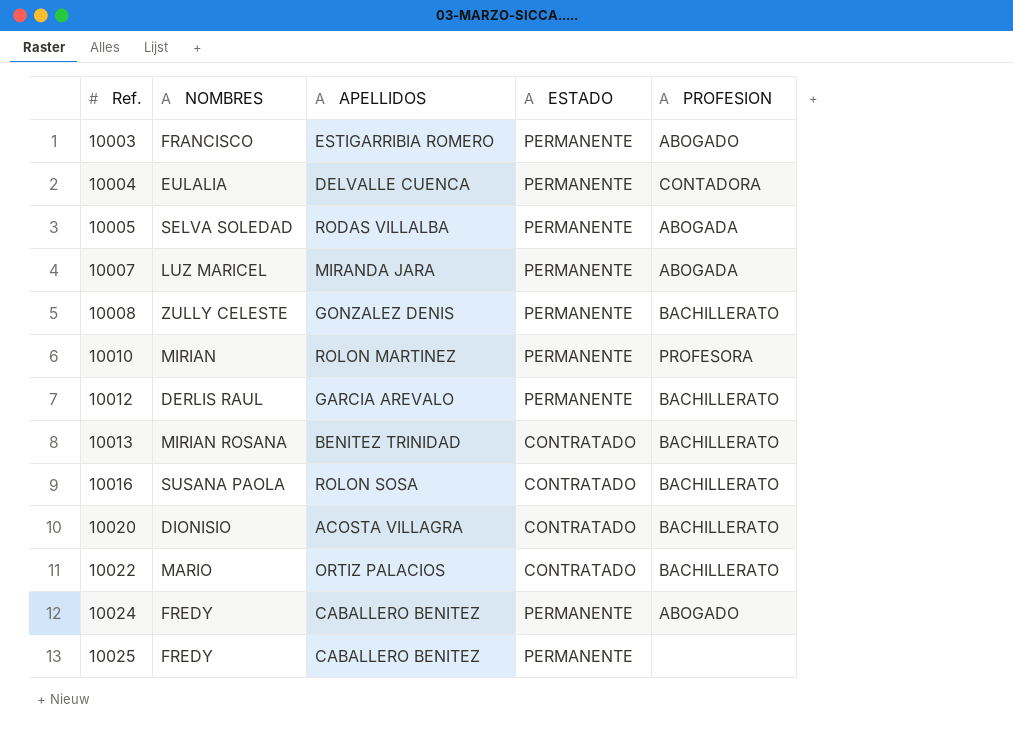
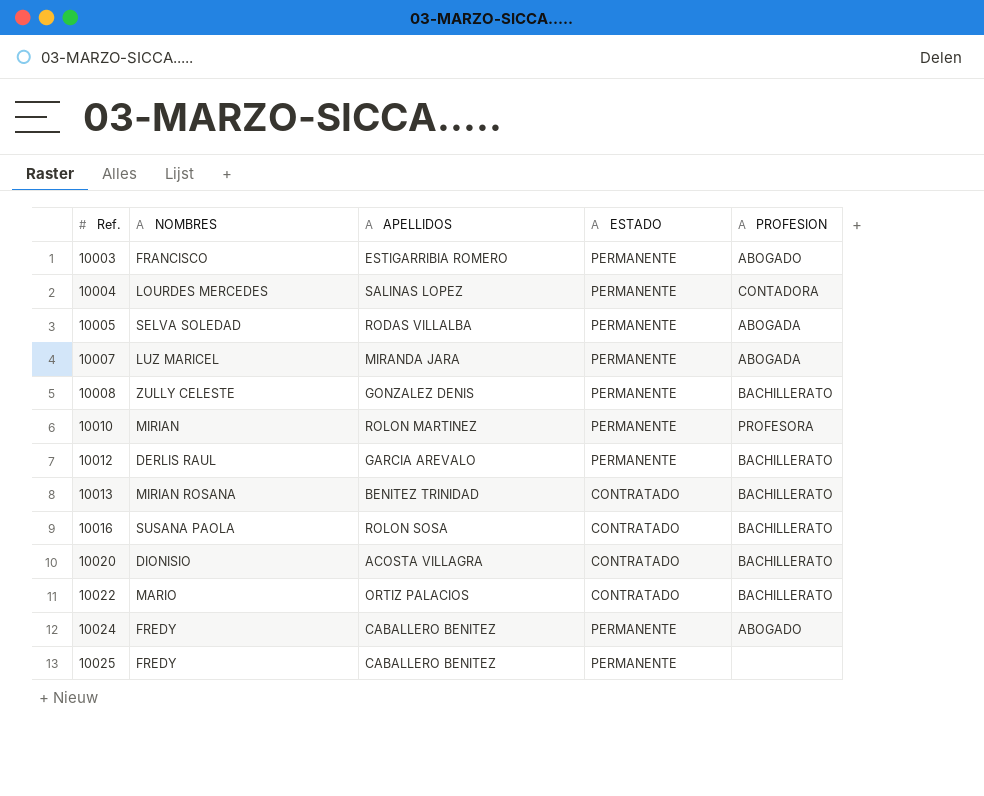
10004 | NOMBRES: EULALIA -> LOURDES MERCEDES
10004 | APELLIDOS: DELVALLE CUENCA -> SALINAS LOPEZ

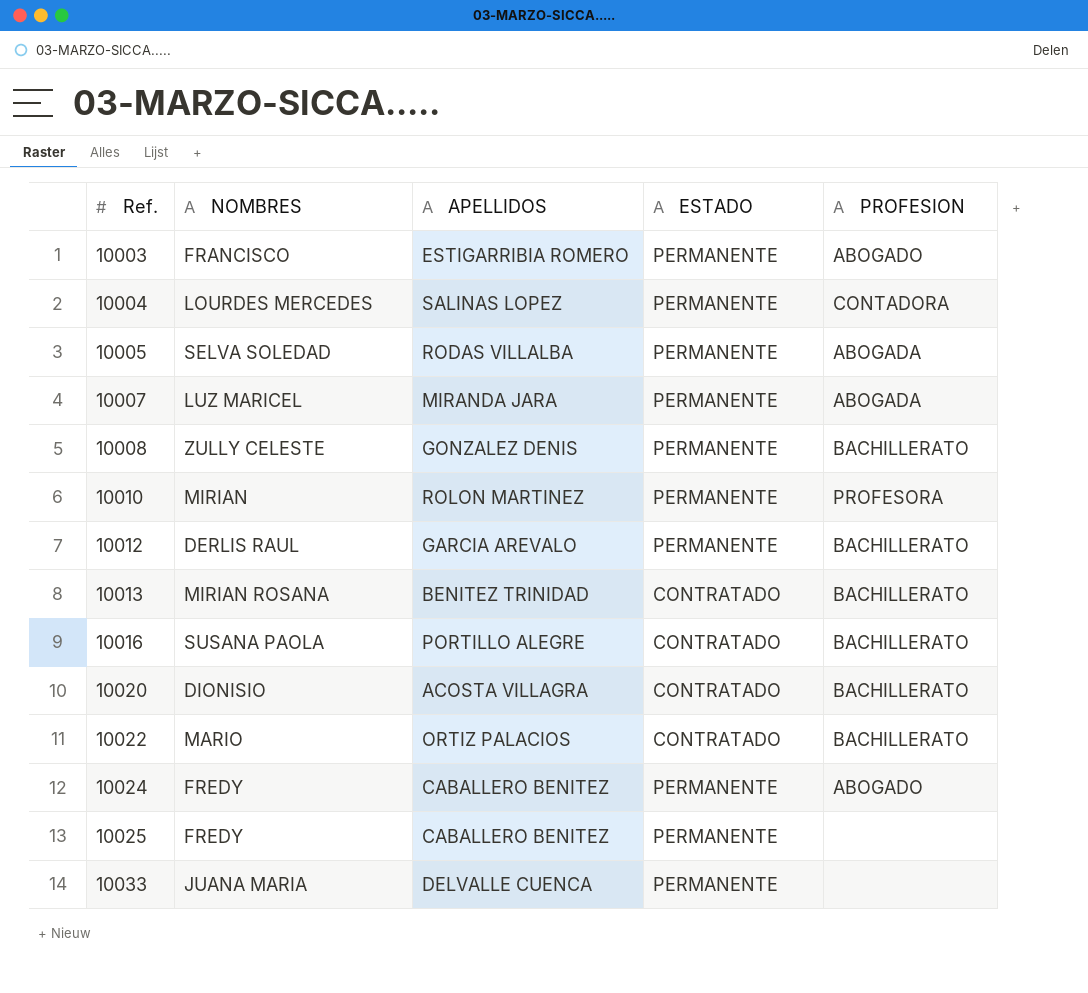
10016 | APELLIDOS: ROLON SOSA -> PORTILLO ALEGRE
row 10033: none -> JUANA MARIA | DELVALLE CUENCA | PERMANENTE | none

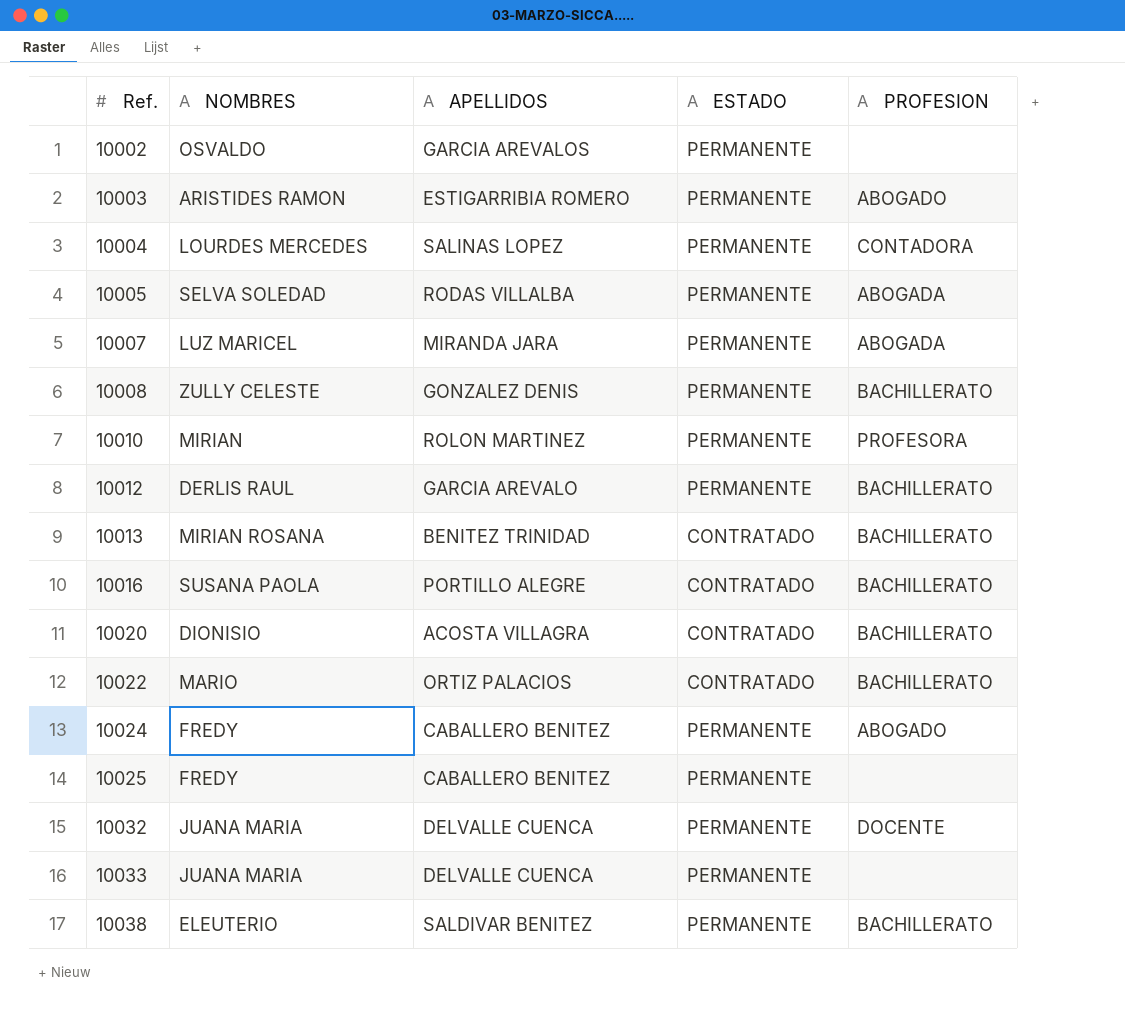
row 10002: none -> OSVALDO | GARCIA AREVALOS | PERMANENTE | none
10003 | NOMBRES: FRANCISCO -> ARISTIDES RAMON
row 10032: none -> JUANA MARIA | DELVALLE CUENCA | PERMANENTE | DOCENTE
row 10038: none -> ELEUTERIO | SALDIVAR BENITEZ | PERMANENTE | BACHILLERATO

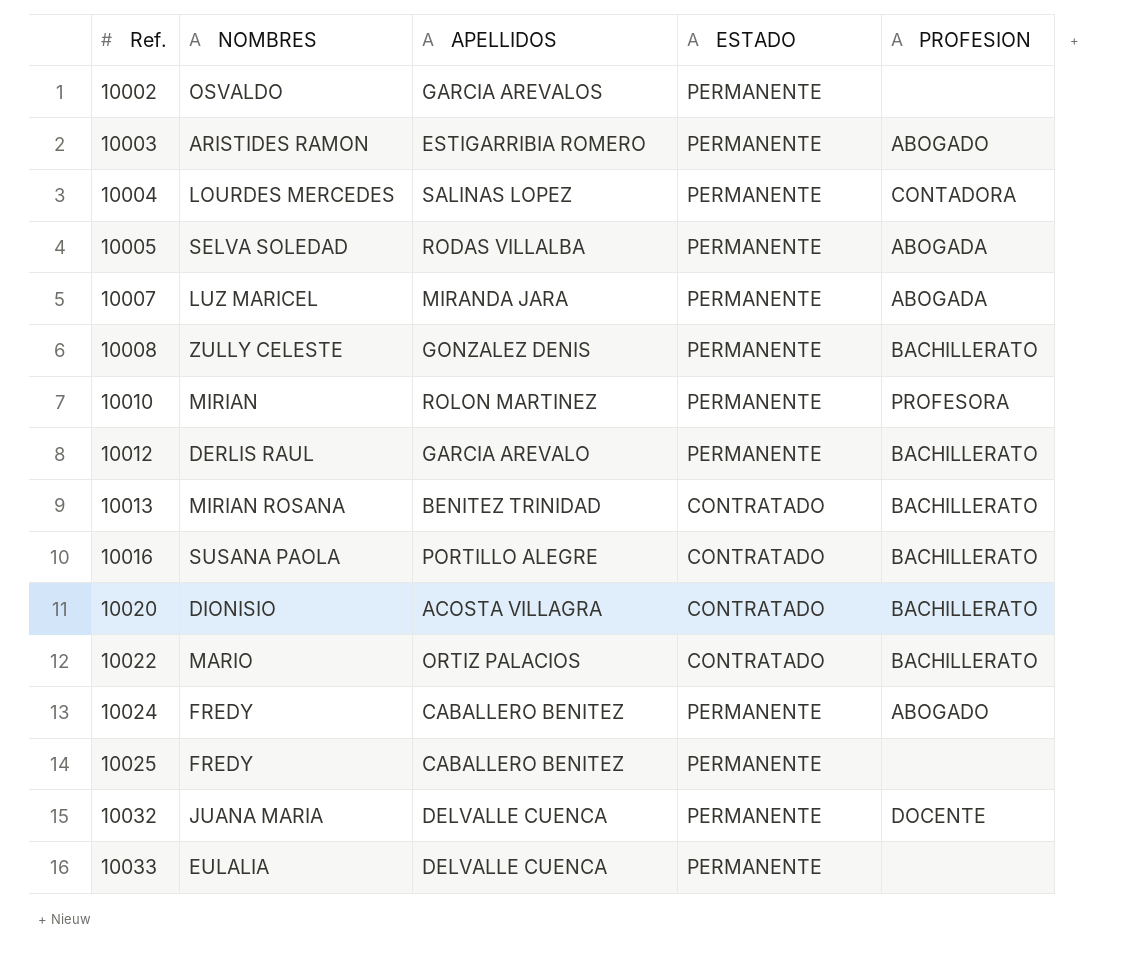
row 10038: ELEUTERIO | SALDIVAR BENITEZ | PERMANENTE | BACHILLERATO -> none
10033 | NOMBRES: JUANA MARIA -> EULALIA

